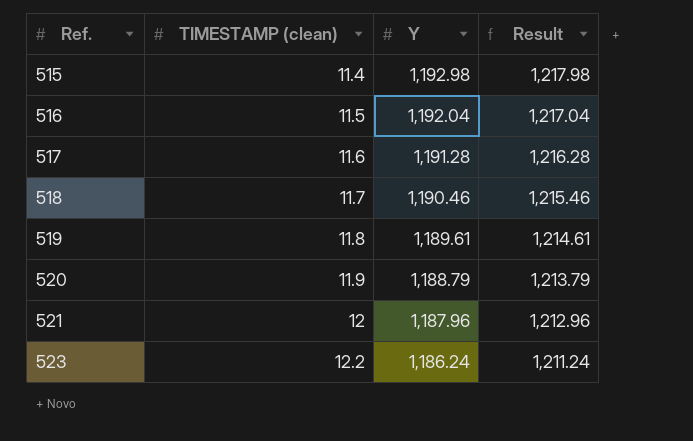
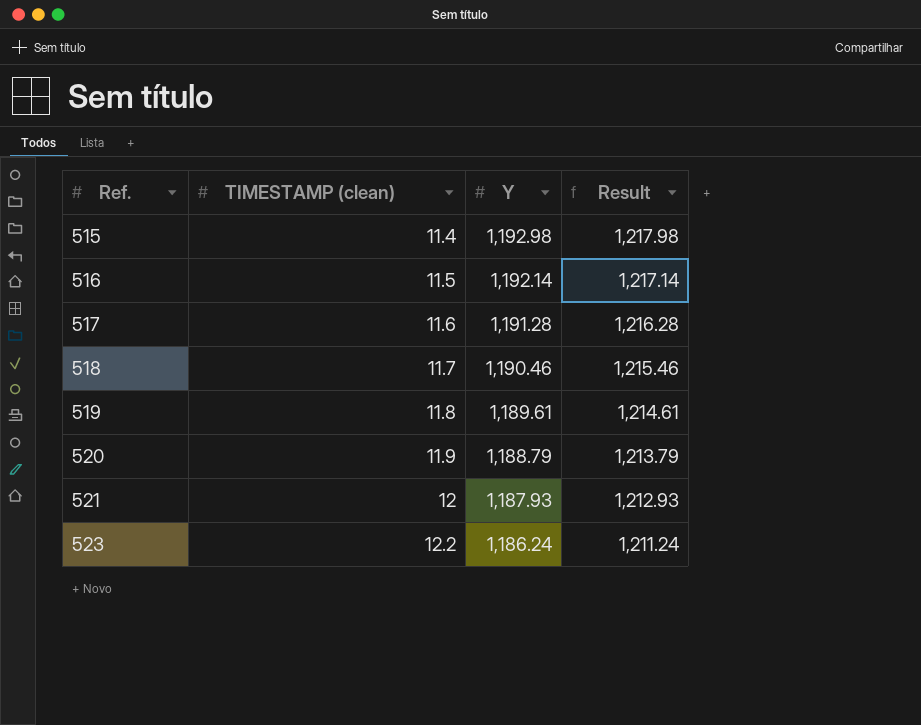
516 | Y: 1,192.04 -> 1,192.14
516 | Result: 1,217.04 -> 1,217.14
521 | Y: 1,187.96 -> 1,187.93
521 | Result: 1,212.96 -> 1,212.93

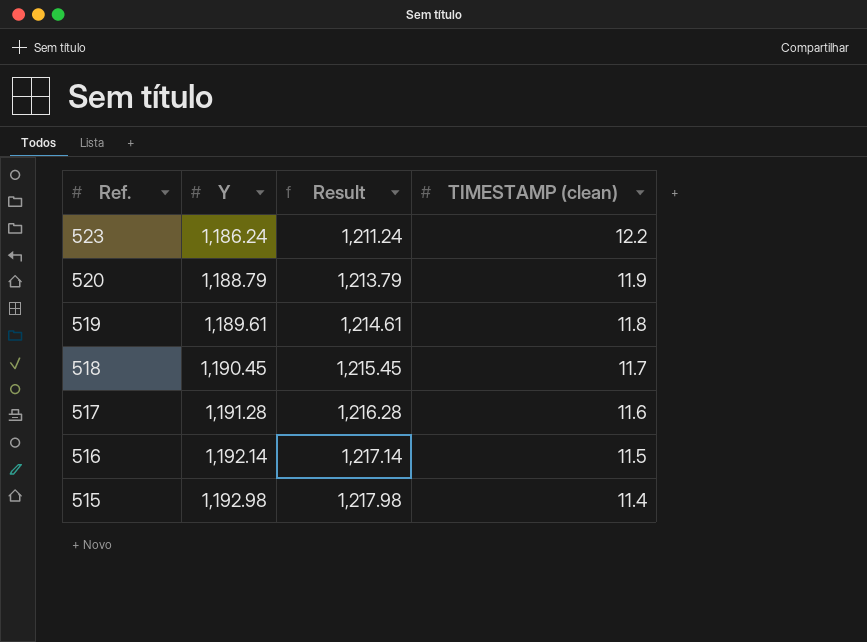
row order: Ref. ascending -> Ref. descending
column TIMESTAMP (clean) | position: 2 -> 4
row 521: 12 | 1,187.93 | 1,212.93 -> none
518 | Y: 1,190.46 -> 1,190.45
518 | Result: 1,215.46 -> 1,215.45

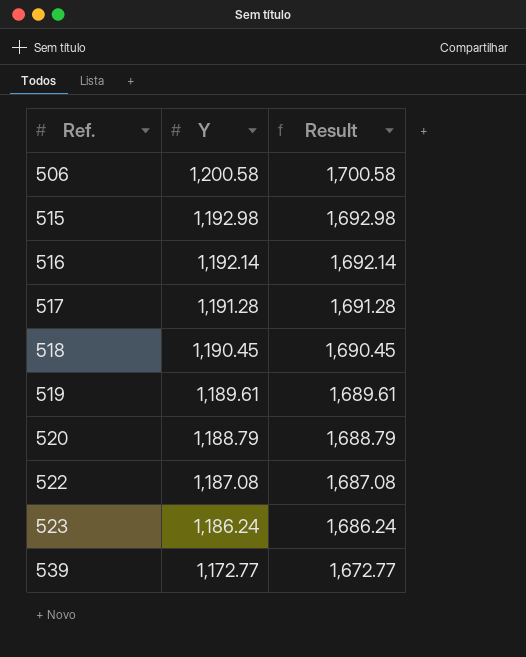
row order: Ref. descending -> Ref. ascending
column TIMESTAMP (clean) | position: 4 -> none
column Result | formula: [Y] + 25 -> [Y] + 500
row 506: none -> 1,200.58 | 1,700.58
row 522: none -> 1,187.08 | 1,687.08
row 539: none -> 1,172.77 | 1,672.77

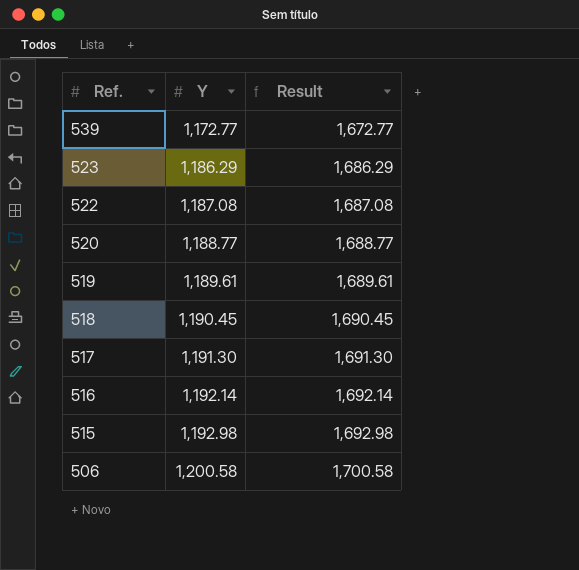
row order: Ref. ascending -> Ref. descending
523 | Y: 1,186.24 -> 1,186.29
523 | Result: 1,686.24 -> 1,686.29
520 | Y: 1,188.79 -> 1,188.77
520 | Result: 1,688.79 -> 1,688.77
517 | Y: 1,191.28 -> 1,191.30
517 | Result: 1,691.28 -> 1,691.30

